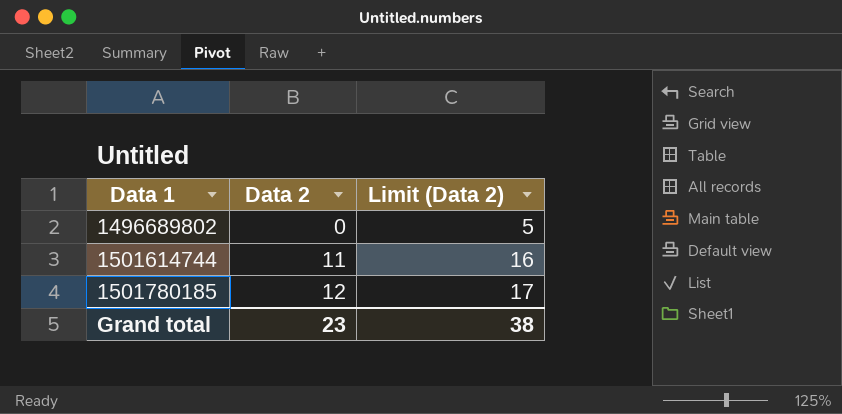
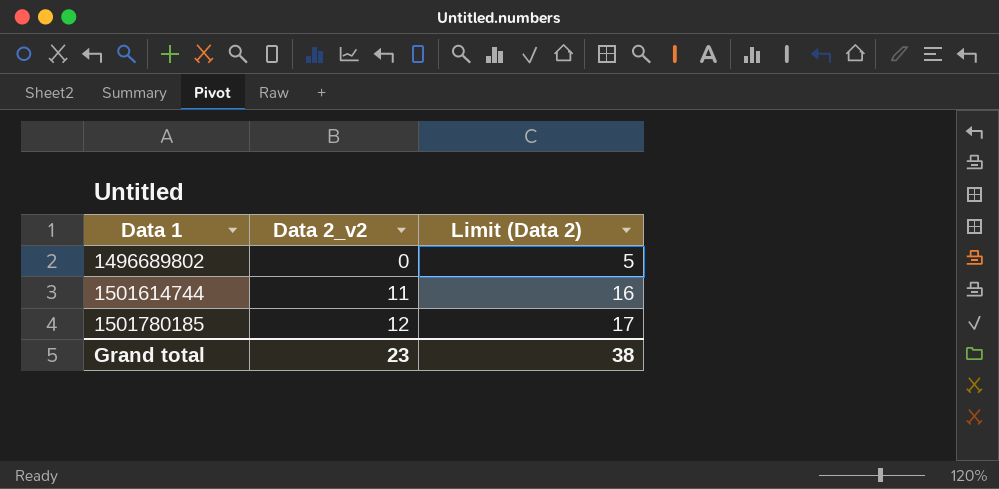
column name: Data 2 -> Data 2_v2

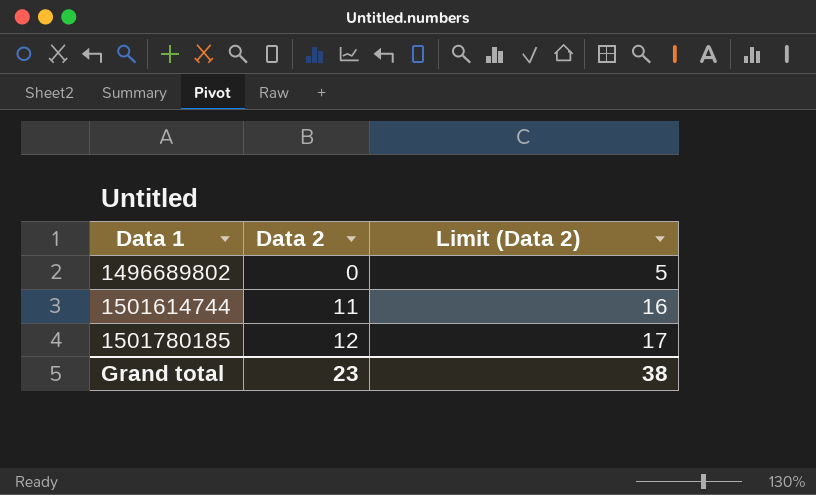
column name: Data 2_v2 -> Data 2

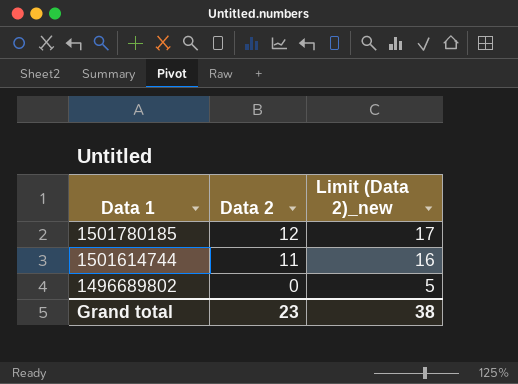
row order: Data 1 ascending -> Data 1 descending
column name: Limit (Data 2) -> Limit (Data 2)_new

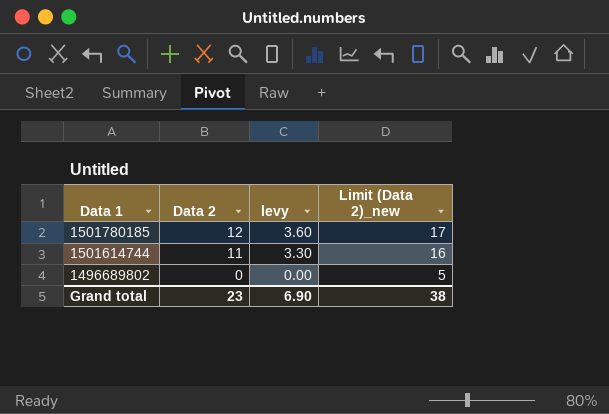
column levy | formula: none -> [Data 2] * 0.3

